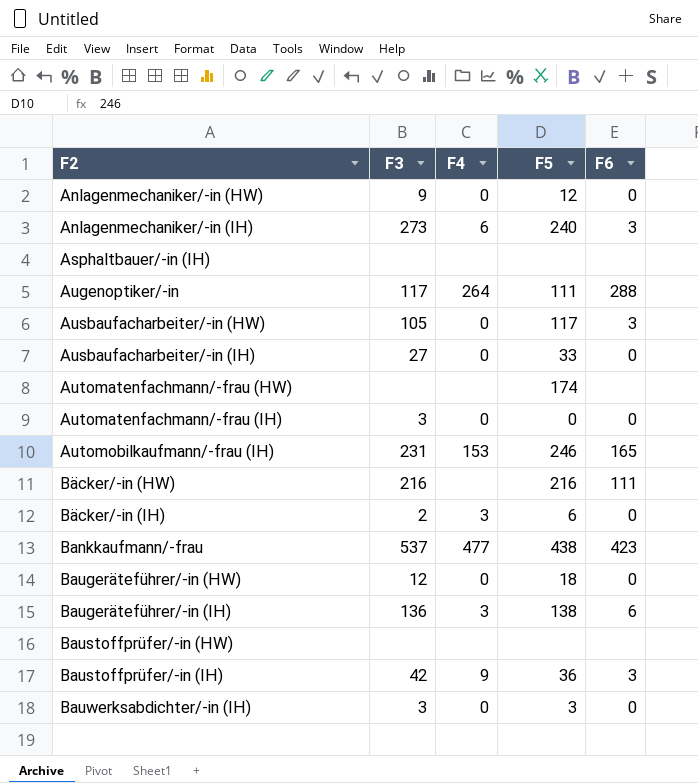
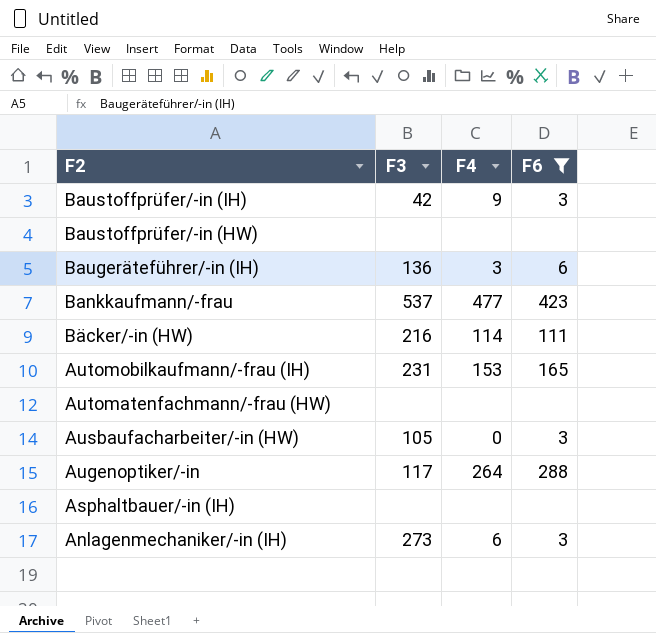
filter: none -> F6 != 0
row order: F2 ascending -> F2 descending
column F5 | position: 4 -> none
Bäcker/-in (HW) | F4: none -> 114

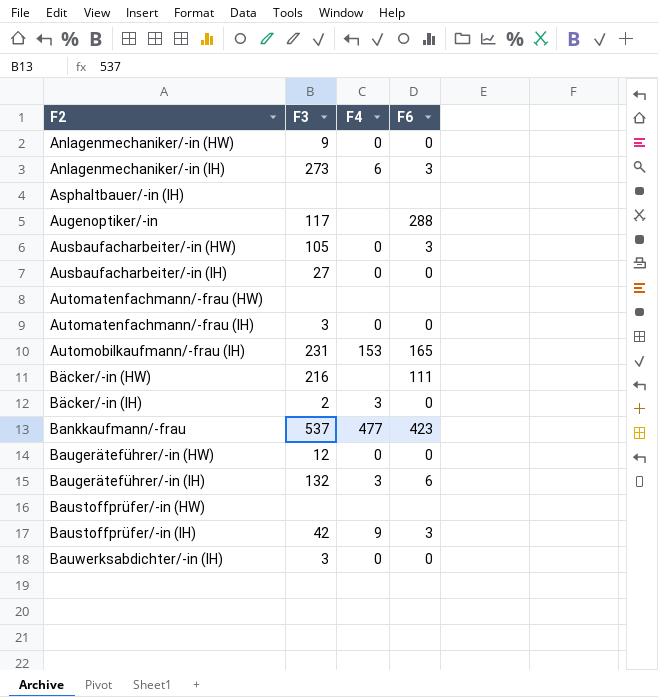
filter: F6 != 0 -> none
row order: F2 descending -> F2 ascending
Augenoptiker/-in | F4: 264 -> none
Bäcker/-in (HW) | F4: 114 -> none
Baugeräteführer/-in (IH) | F3: 136 -> 132

